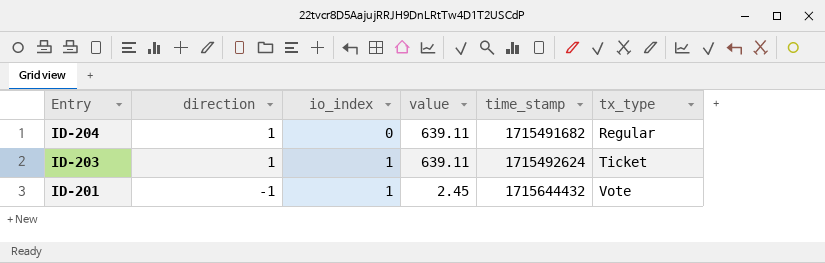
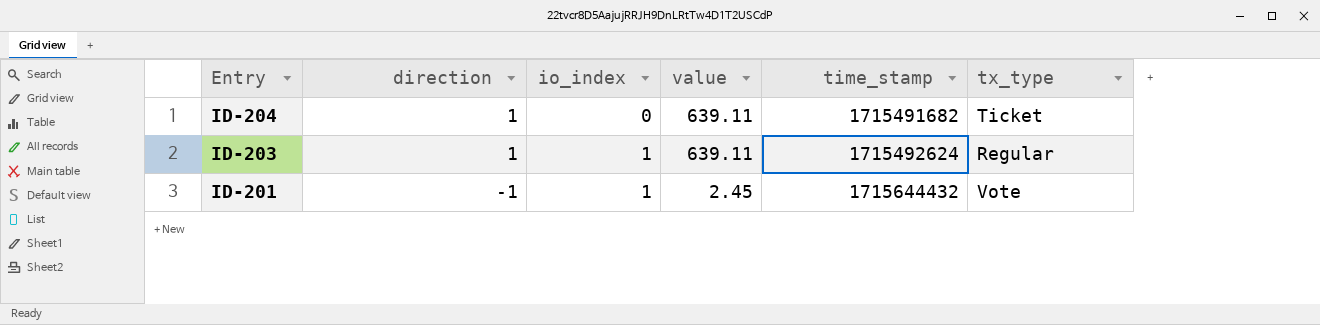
ID-204 | tx_type: Regular -> Ticket
ID-203 | tx_type: Ticket -> Regular

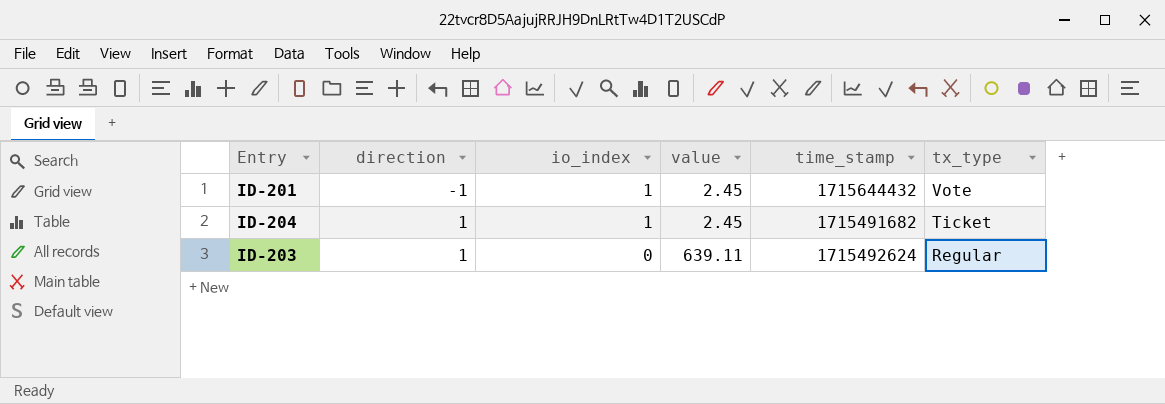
row order: Entry descending -> direction ascending
ID-204 | io_index: 0 -> 1
ID-204 | value: 639.11 -> 2.45
ID-203 | io_index: 1 -> 0

